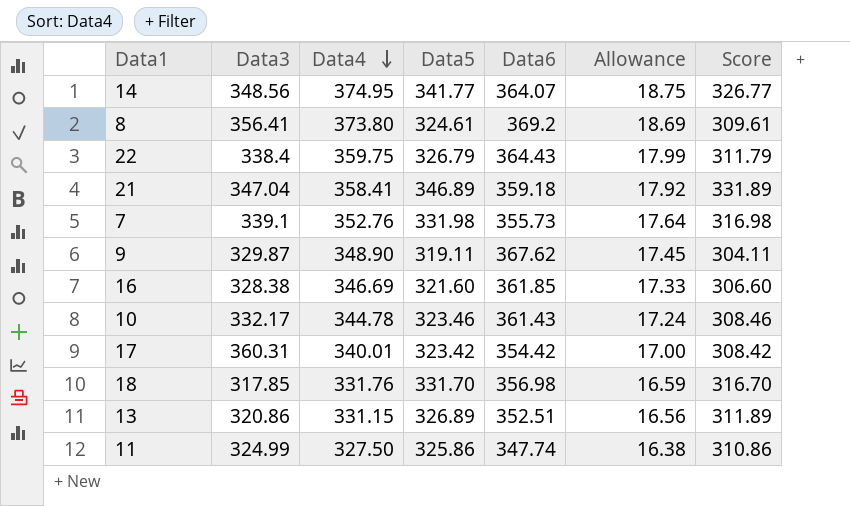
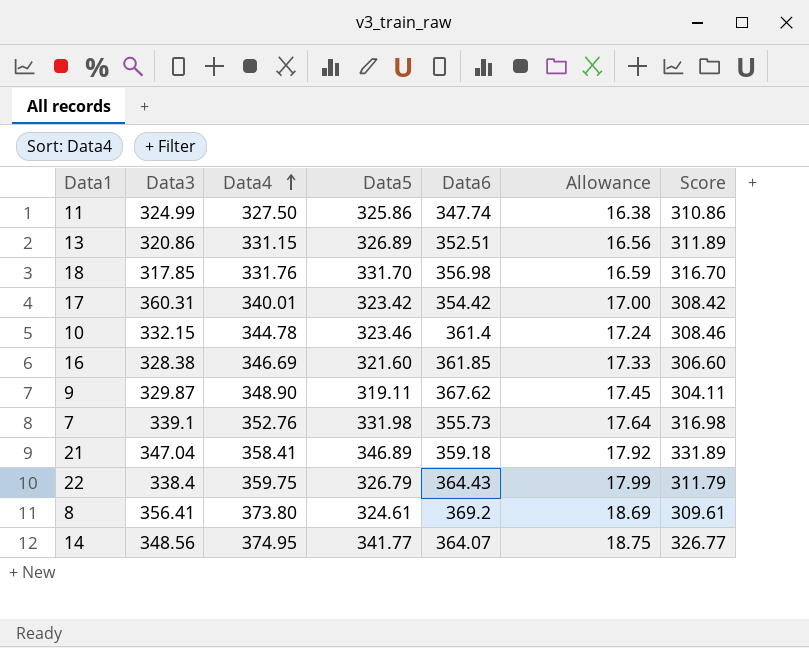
row order: Data4 descending -> Data4 ascending
10 | Data3: 332.17 -> 332.15
10 | Data6: 361.43 -> 361.4

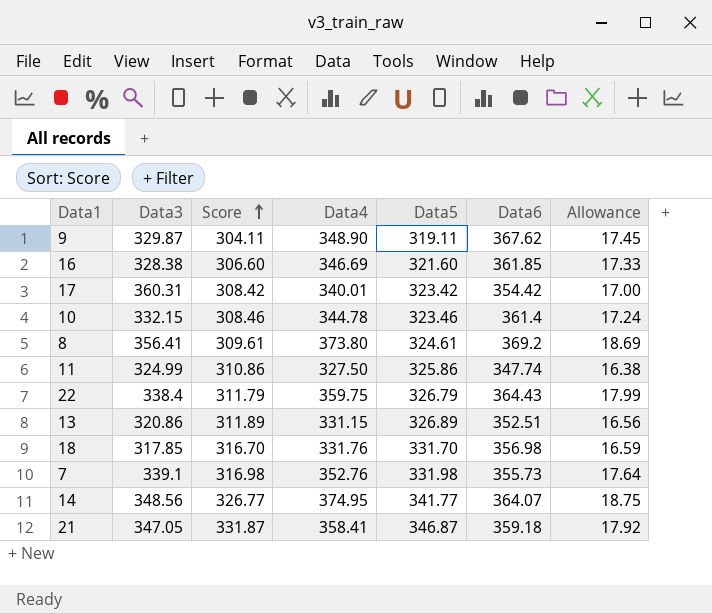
row order: Data4 ascending -> Score ascending
column Score | position: 7 -> 3
21 | Data3: 347.04 -> 347.05
21 | Score: 331.89 -> 331.87
21 | Data5: 346.89 -> 346.87

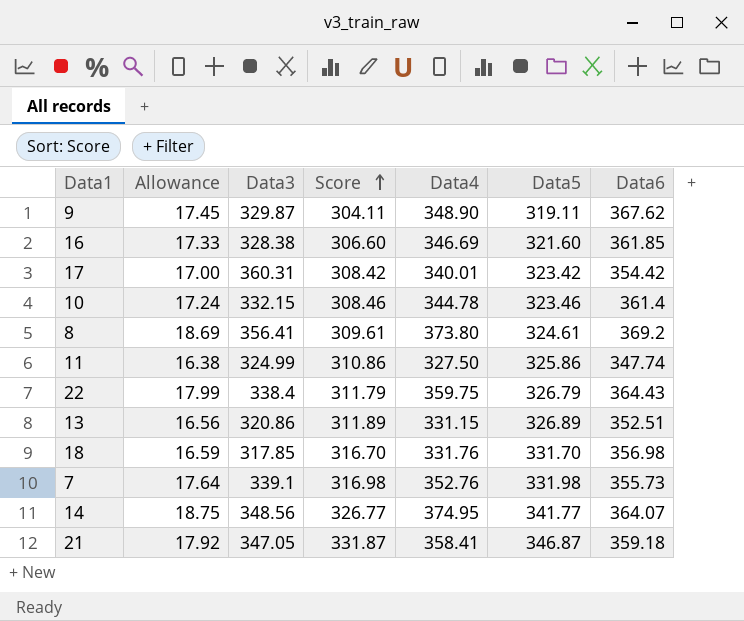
column Allowance | position: 7 -> 2

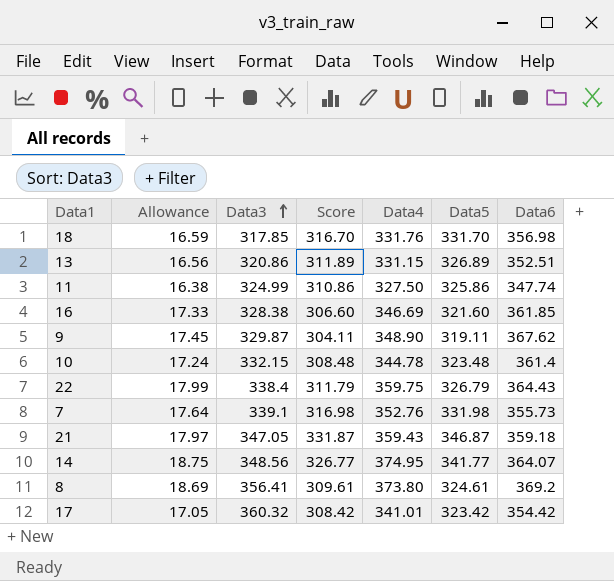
row order: Score ascending -> Data3 ascending
10 | Score: 308.46 -> 308.48
10 | Data5: 323.46 -> 323.48
21 | Allowance: 17.92 -> 17.97
21 | Data4: 358.41 -> 359.43
17 | Allowance: 17.00 -> 17.05
17 | Data3: 360.31 -> 360.32
17 | Data4: 340.01 -> 341.01

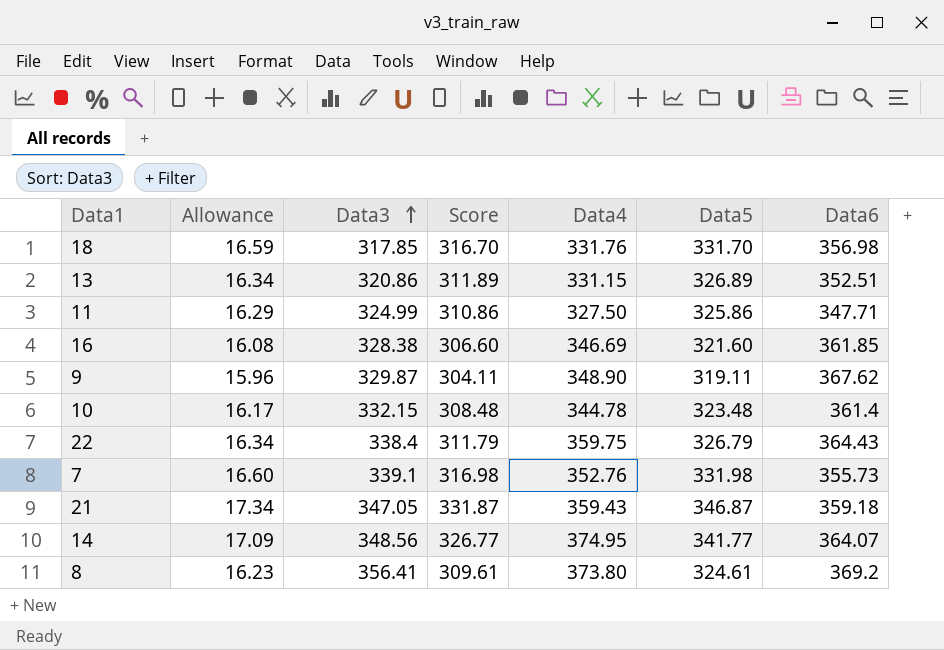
column Allowance | formula: [Data4] * 0.05 -> [Data5] * 0.05
row 17: 17.05 | 360.32 | 308.42 | 341.01 | 323.42 | 354.42 -> none
11 | Data6: 347.74 -> 347.71

